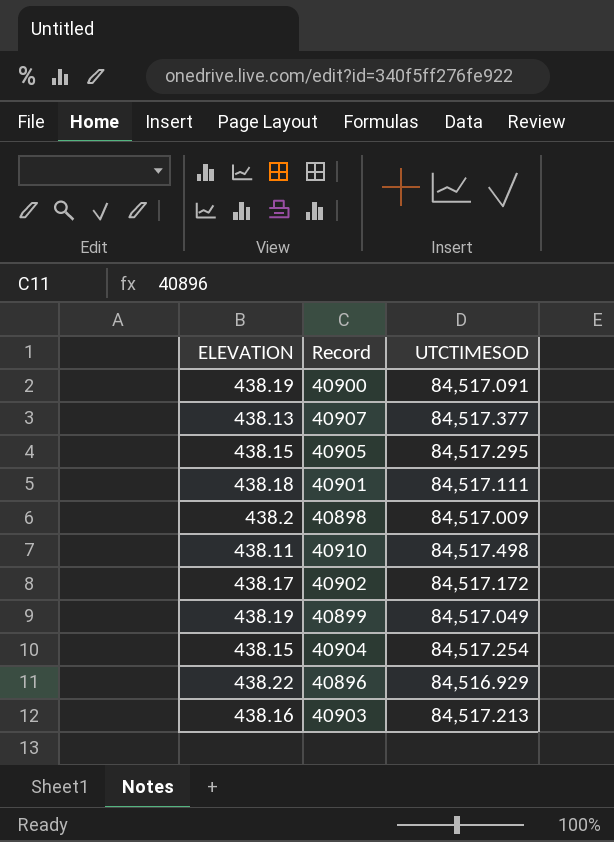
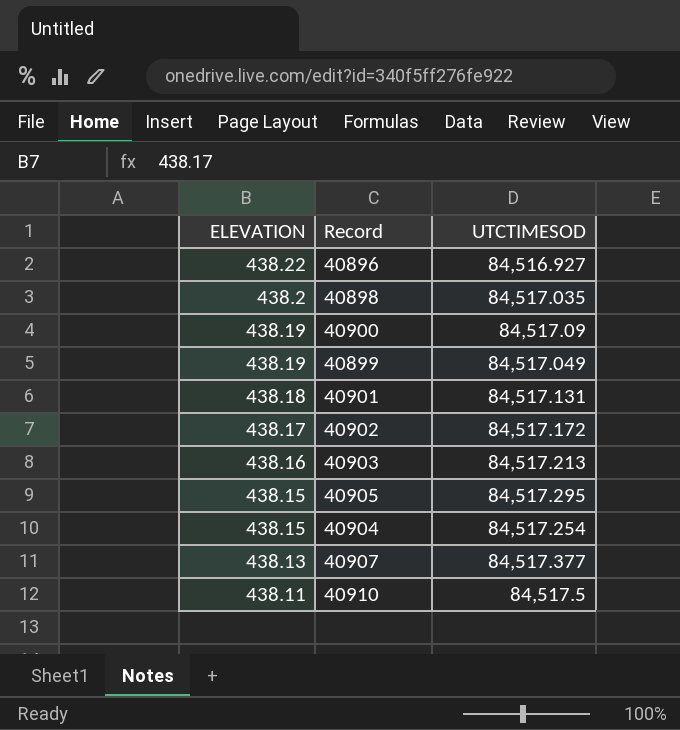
row order: none -> ELEVATION descending
40896 | UTCTIMESOD: 84,516.929 -> 84,516.927
40898 | UTCTIMESOD: 84,517.009 -> 84,517.035
40900 | UTCTIMESOD: 84,517.091 -> 84,517.09
40901 | UTCTIMESOD: 84,517.111 -> 84,517.131
40910 | UTCTIMESOD: 84,517.498 -> 84,517.5

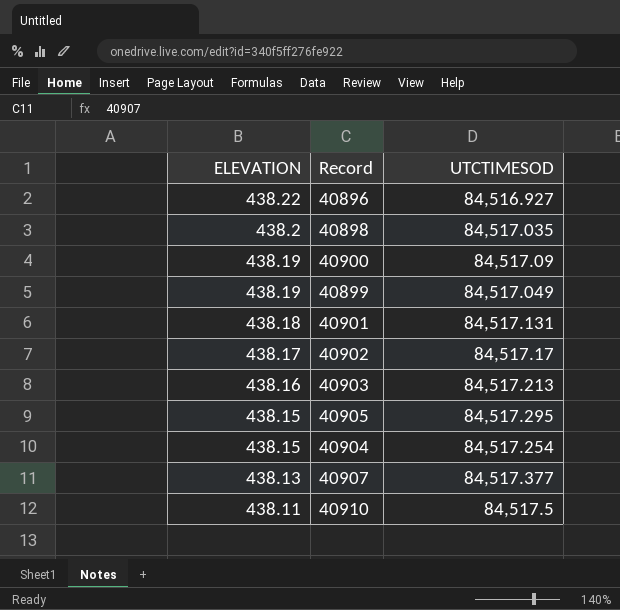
40902 | UTCTIMESOD: 84,517.172 -> 84,517.17

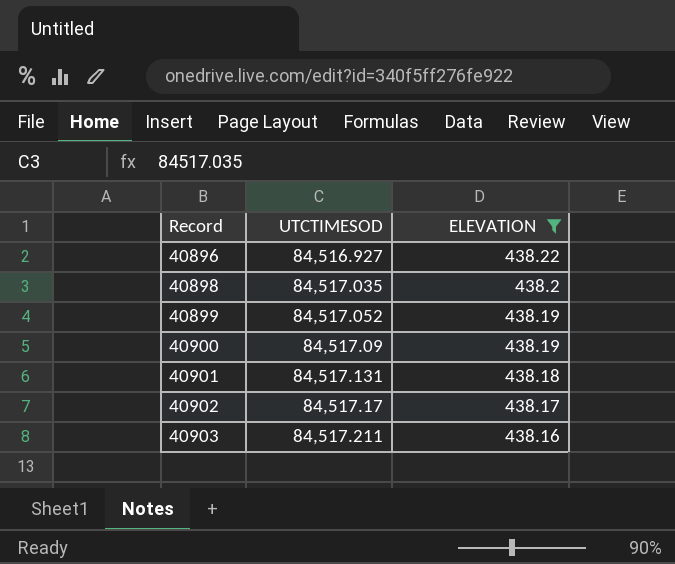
filter: none -> ELEVATION >= 438.16
row order: ELEVATION descending -> Record ascending
column ELEVATION | position: 1 -> 3
40899 | UTCTIMESOD: 84,517.049 -> 84,517.052
40903 | UTCTIMESOD: 84,517.213 -> 84,517.211

